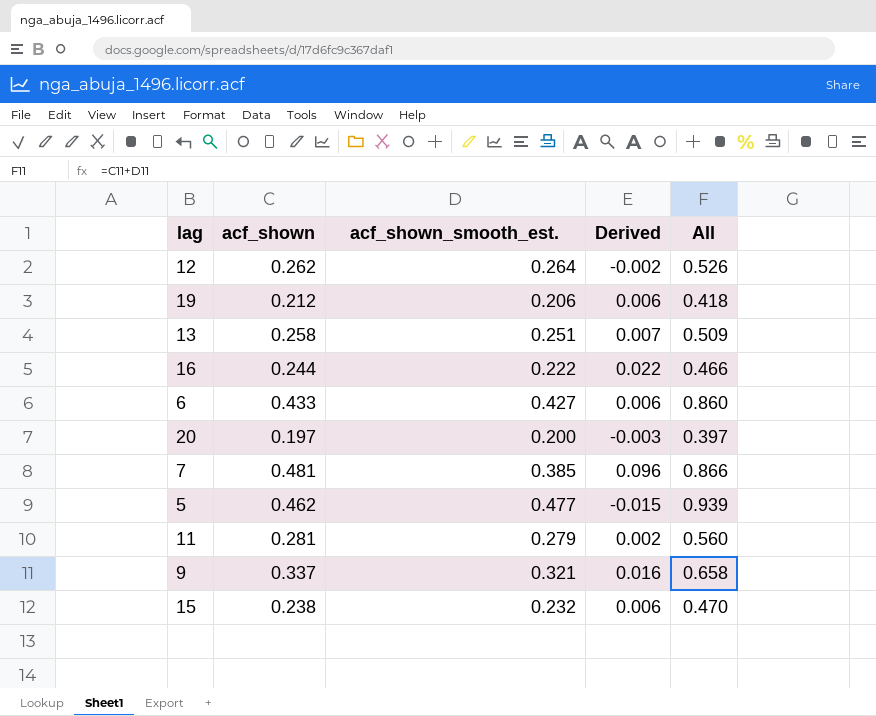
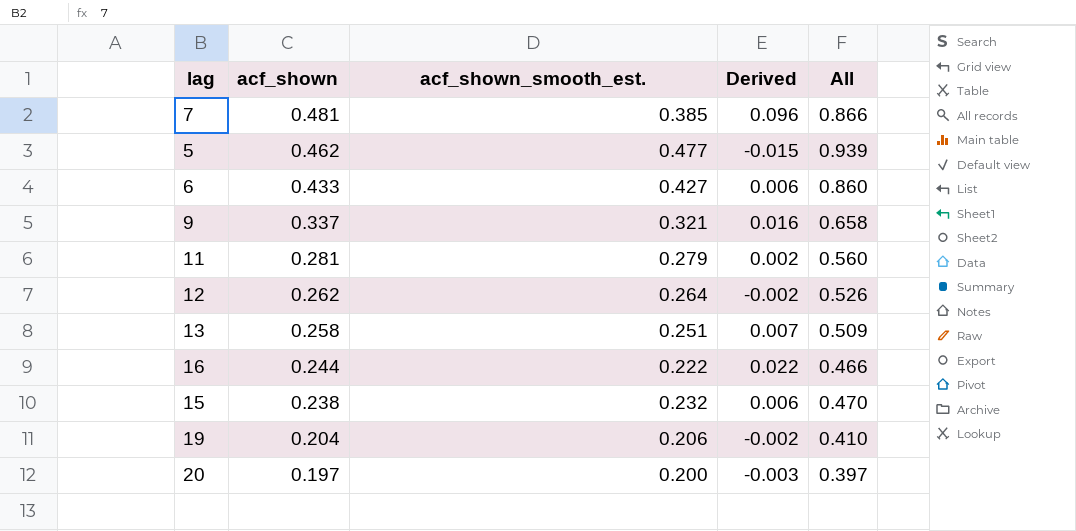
row order: none -> acf_shown descending
19 | acf_shown: 0.212 -> 0.204
19 | Derived: 0.006 -> -0.002
19 | All: 0.418 -> 0.410

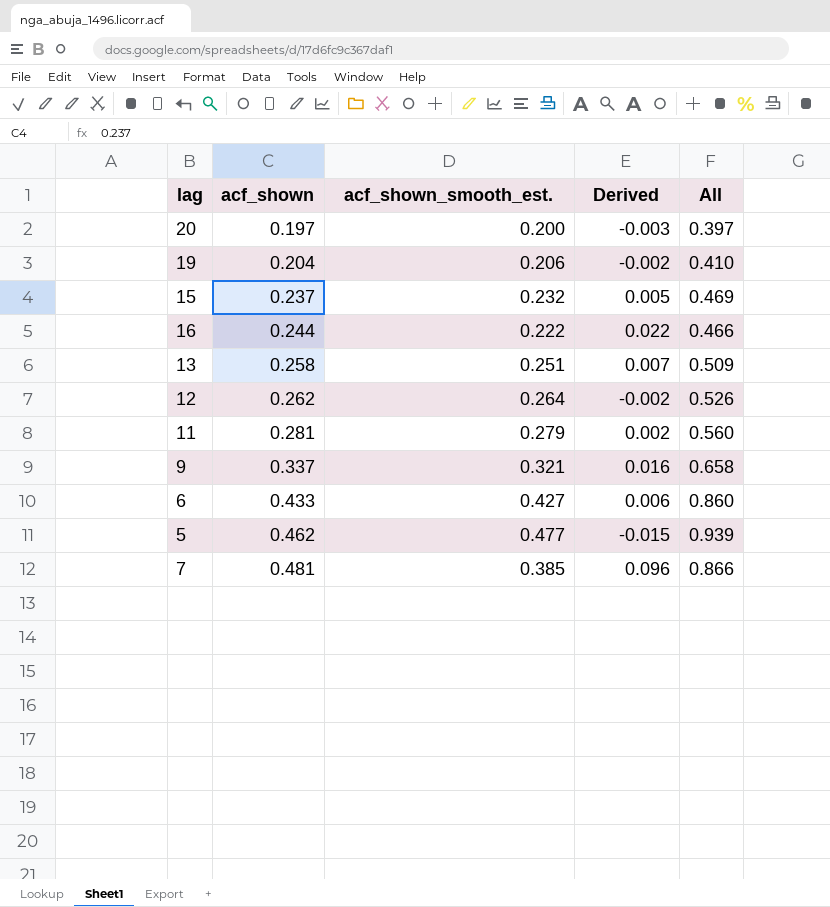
row order: acf_shown descending -> acf_shown ascending
15 | acf_shown: 0.238 -> 0.237
15 | Derived: 0.006 -> 0.005
15 | All: 0.470 -> 0.469

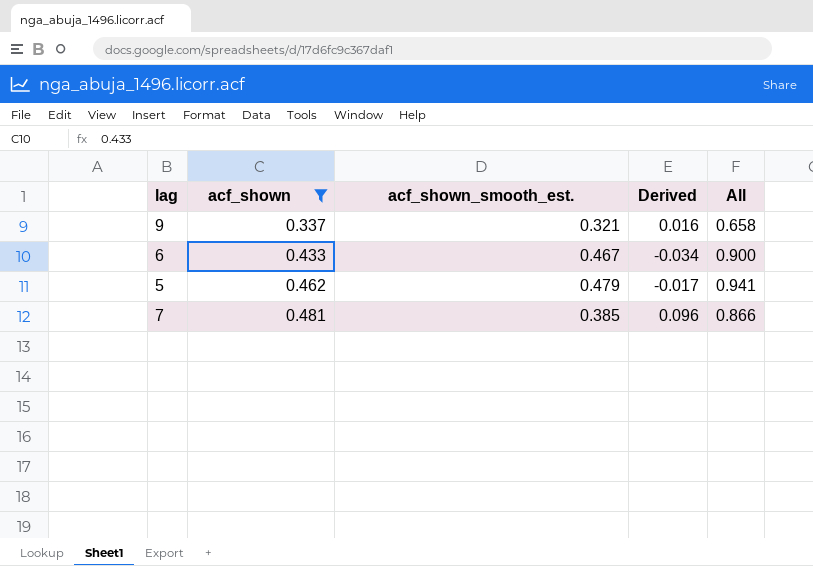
filter: none -> acf_shown >= 0.337
6 | acf_shown_smooth_est.: 0.427 -> 0.467
6 | Derived: 0.006 -> -0.034
6 | All: 0.860 -> 0.900
5 | acf_shown_smooth_est.: 0.477 -> 0.479
5 | Derived: -0.015 -> -0.017
5 | All: 0.939 -> 0.941

